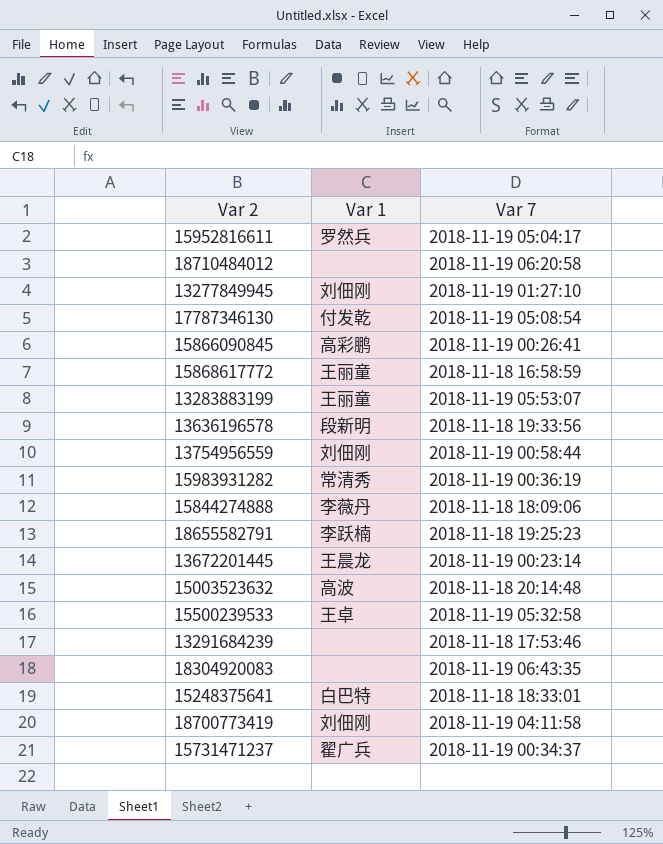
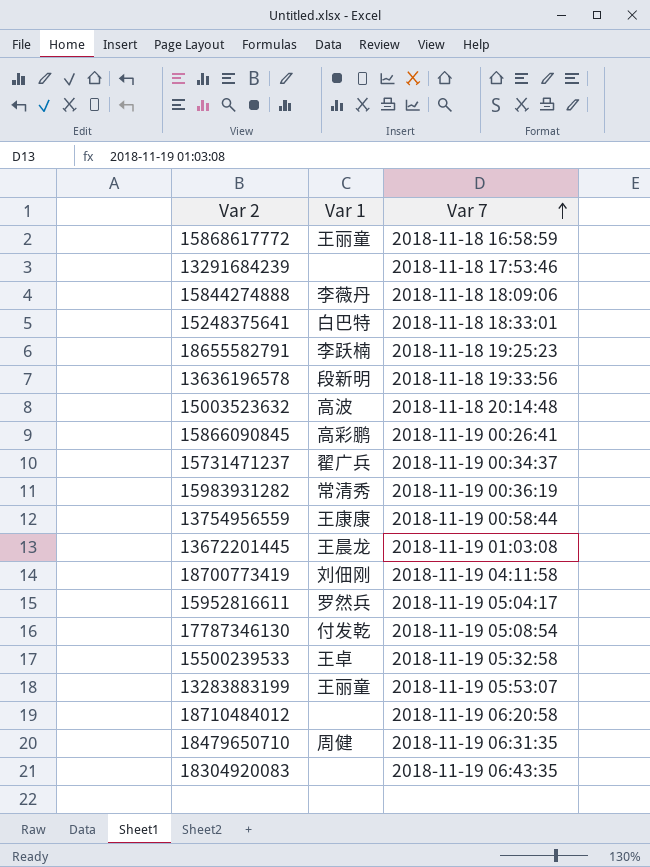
row order: none -> Var 7 ascending
row 13277849945: 刘佃刚 | 2018-11-19 01:27:10 -> none
13754956559 | Var 1: 刘佃刚 -> 王康康
13672201445 | Var 7: 2018-11-19 00:23:14 -> 2018-11-19 01:03:08
row 18479650710: none -> 周健 | 2018-11-19 06:31:35

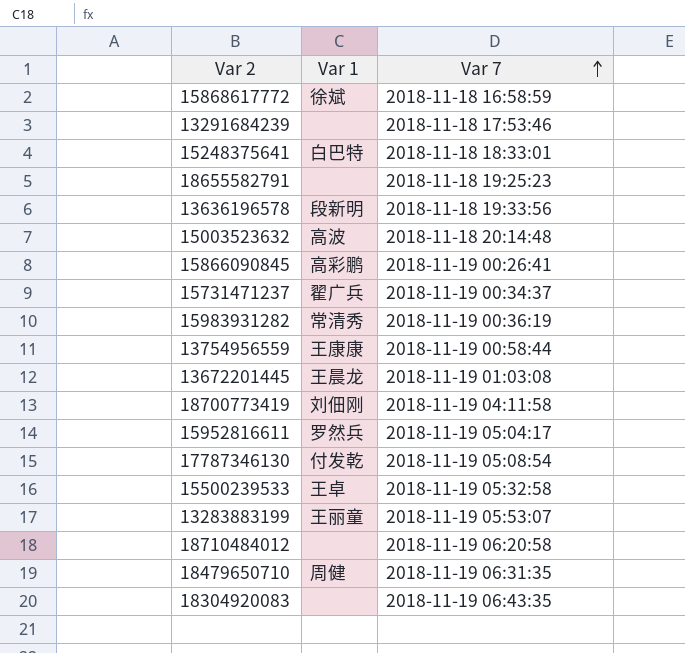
row 15844274888: 李薇丹 | 2018-11-18 18:09:06 -> none
15868617772 | Var 1: 王丽童 -> 徐斌
18655582791 | Var 1: 李跃楠 -> none

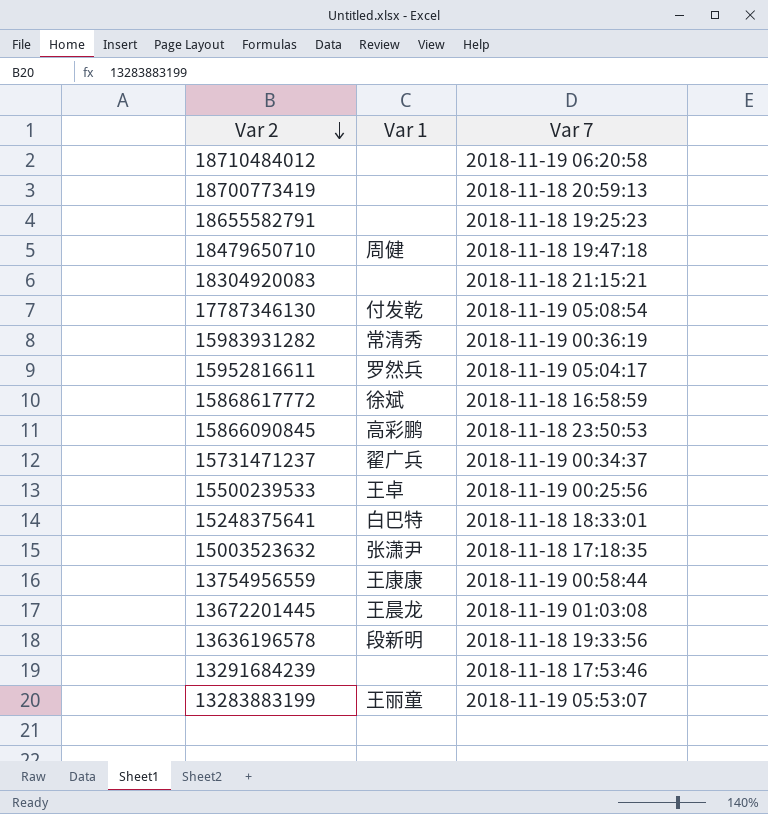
row order: Var 7 ascending -> Var 2 descending
18700773419 | Var 1: 刘佃刚 -> none
18700773419 | Var 7: 2018-11-19 04:11:58 -> 2018-11-18 20:59:13
18479650710 | Var 7: 2018-11-19 06:31:35 -> 2018-11-18 19:47:18
18304920083 | Var 7: 2018-11-19 06:43:35 -> 2018-11-18 21:15:21
15866090845 | Var 7: 2018-11-19 00:26:41 -> 2018-11-18 23:50:53
15500239533 | Var 7: 2018-11-19 05:32:58 -> 2018-11-19 00:25:56
15003523632 | Var 1: 高波 -> 张潇尹
15003523632 | Var 7: 2018-11-18 20:14:48 -> 2018-11-18 17:18:35

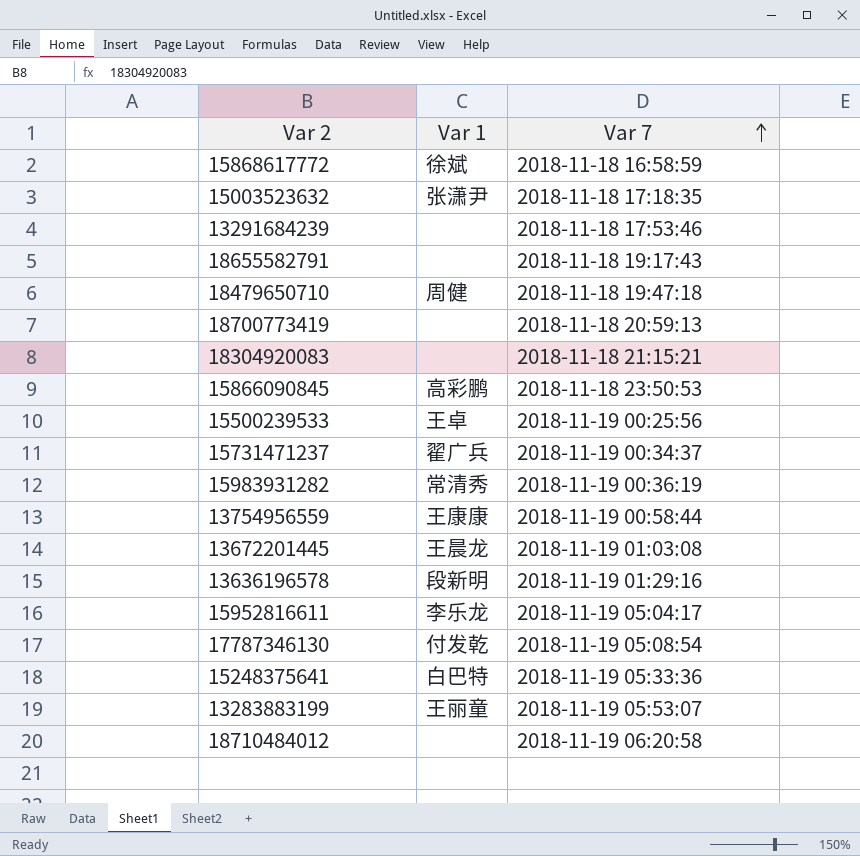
row order: Var 2 descending -> Var 7 ascending
18655582791 | Var 7: 2018-11-18 19:25:23 -> 2018-11-18 19:17:43
13636196578 | Var 7: 2018-11-18 19:33:56 -> 2018-11-19 01:29:16
15952816611 | Var 1: 罗然兵 -> 李乐龙
15248375641 | Var 7: 2018-11-18 18:33:01 -> 2018-11-19 05:33:36

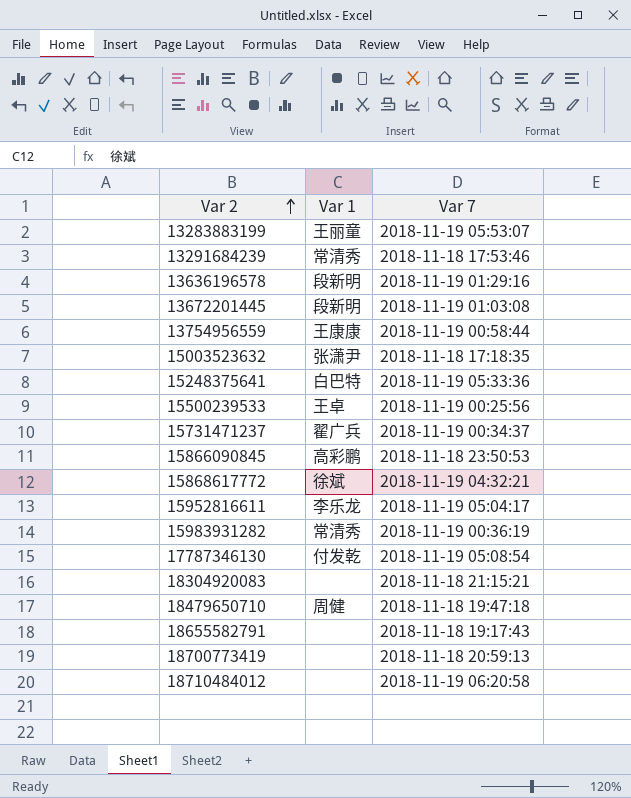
row order: Var 7 ascending -> Var 2 ascending
13291684239 | Var 1: none -> 常清秀
13672201445 | Var 1: 王晨龙 -> 段新明
15868617772 | Var 7: 2018-11-18 16:58:59 -> 2018-11-19 04:32:21

